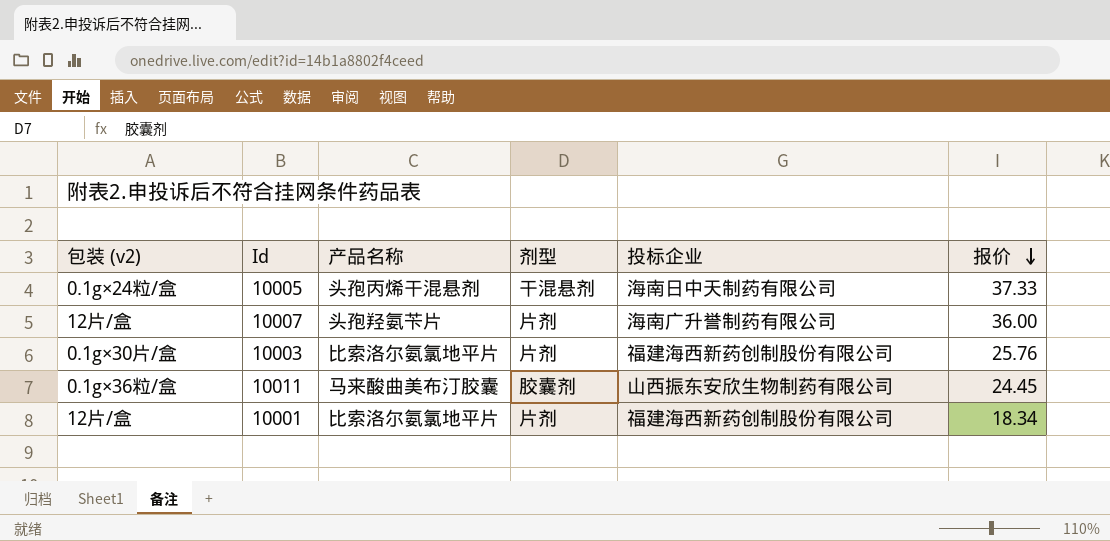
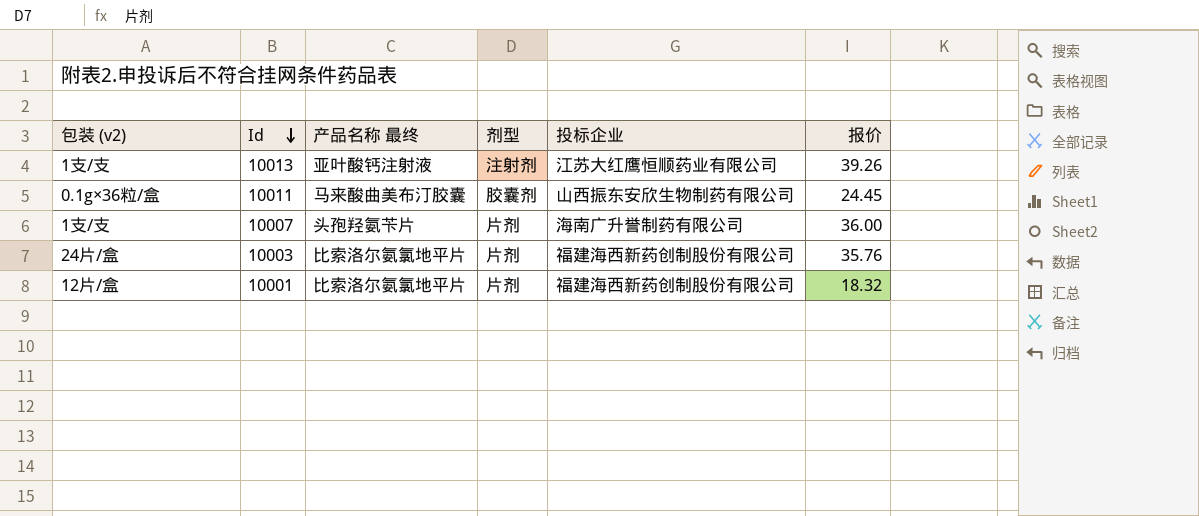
row order: 报价 descending -> Id descending
column name: 产品名称 -> 产品名称 最终
row 10005: 0.1g×24粒/盒 | 头孢丙烯干混悬剂 | 干混悬剂 | 海南日中天制药有限公司 | 37.33 -> none
row 10013: none -> 1支/支 | 亚叶酸钙注射液 | 注射剂 | 江苏大红鹰恒顺药业有限公司 | 39.26
10007 | 包装 (v2): 12片/盒 -> 1支/支
10003 | 包装 (v2): 0.1g×30片/盒 -> 24片/盒
10003 | 报价: 25.76 -> 35.76
10001 | 报价: 18.34 -> 18.32

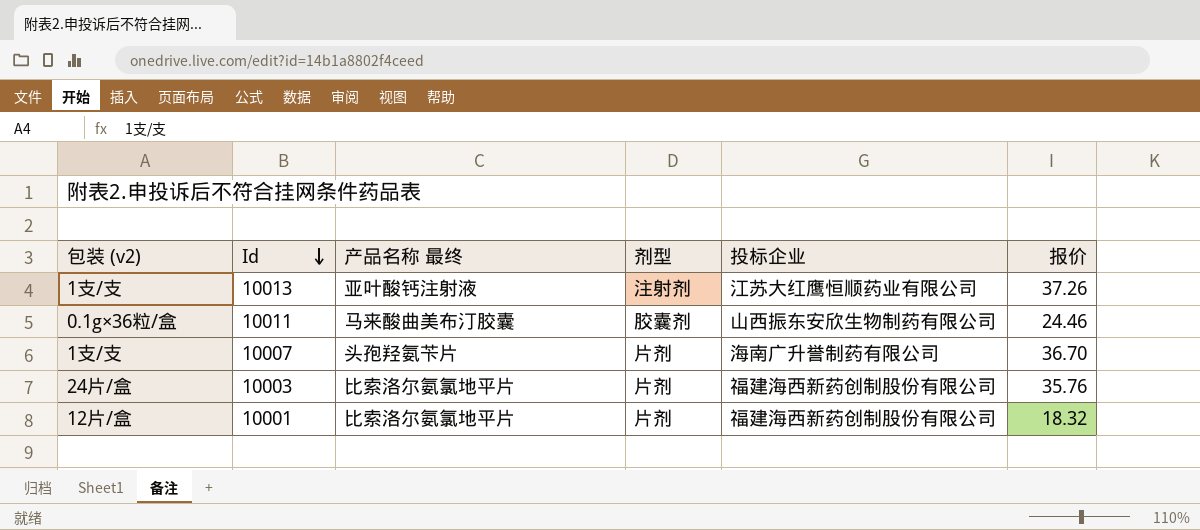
10013 | 报价: 39.26 -> 37.26
10011 | 报价: 24.45 -> 24.46
10007 | 报价: 36.00 -> 36.70

